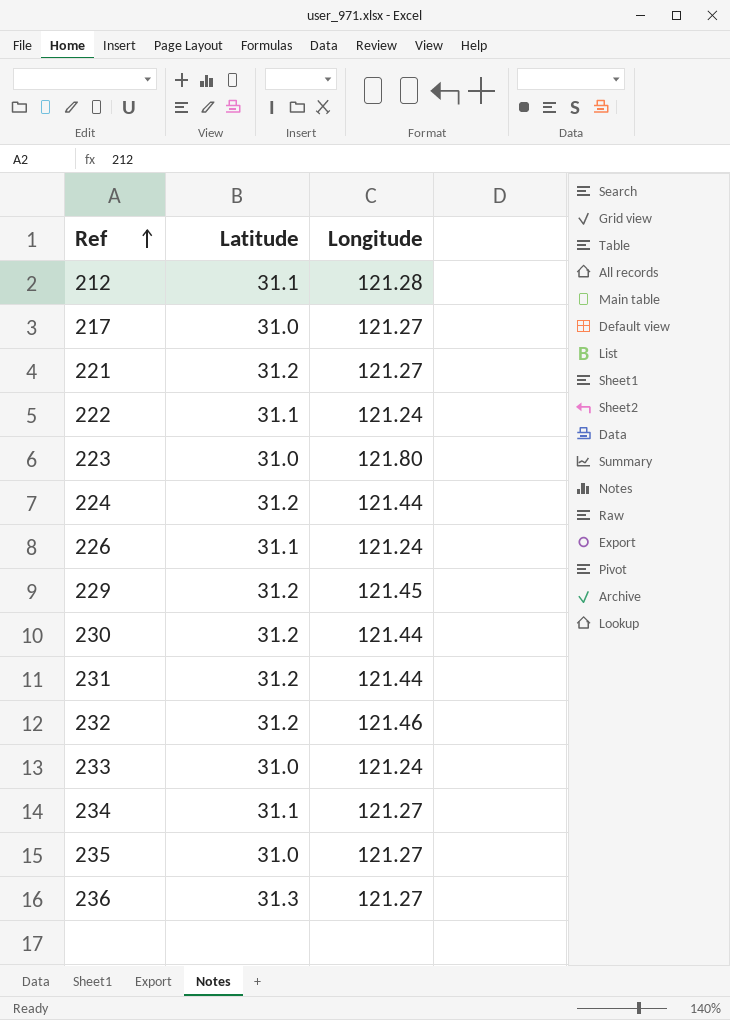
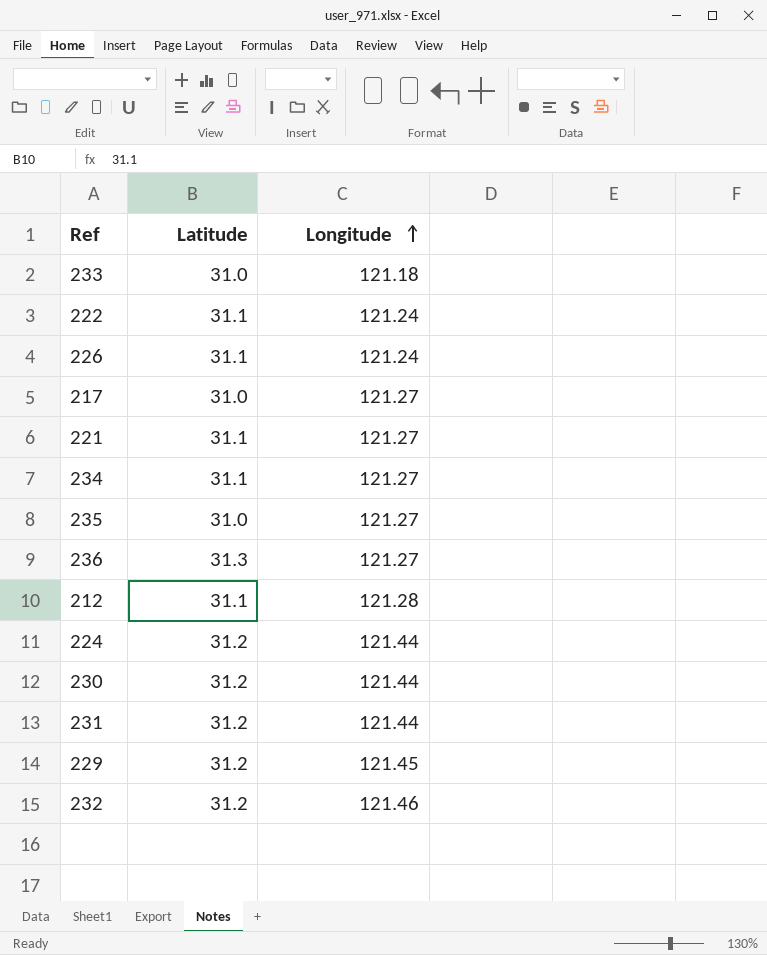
row order: Ref ascending -> Longitude ascending
row 223: 31.0 | 121.80 -> none
233 | Longitude: 121.24 -> 121.18
221 | Latitude: 31.2 -> 31.1

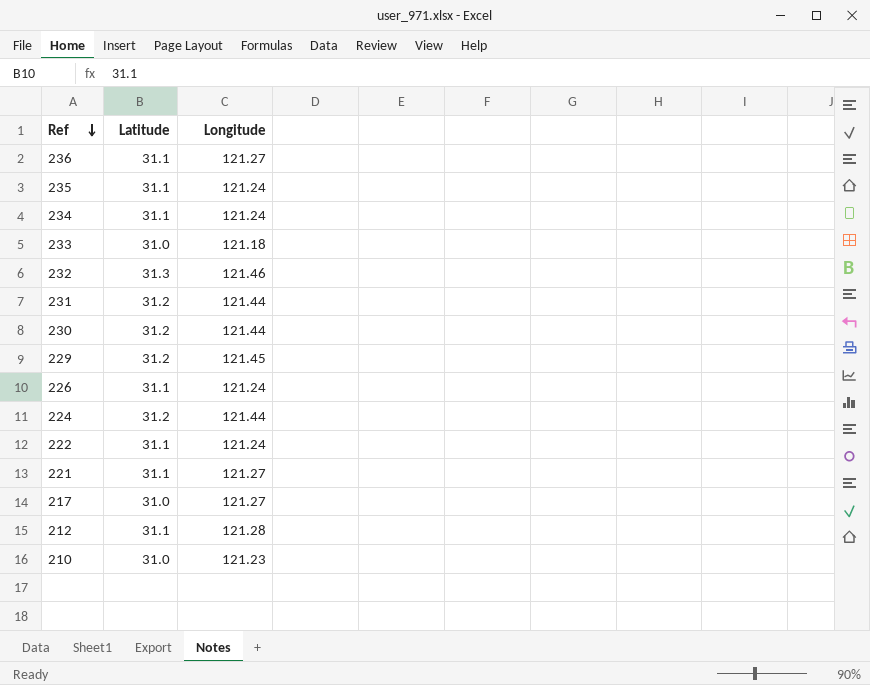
row order: Longitude ascending -> Ref descending
236 | Latitude: 31.3 -> 31.1
235 | Latitude: 31.0 -> 31.1
235 | Longitude: 121.27 -> 121.24
234 | Longitude: 121.27 -> 121.24
232 | Latitude: 31.2 -> 31.3
row 210: none -> 31.0 | 121.23

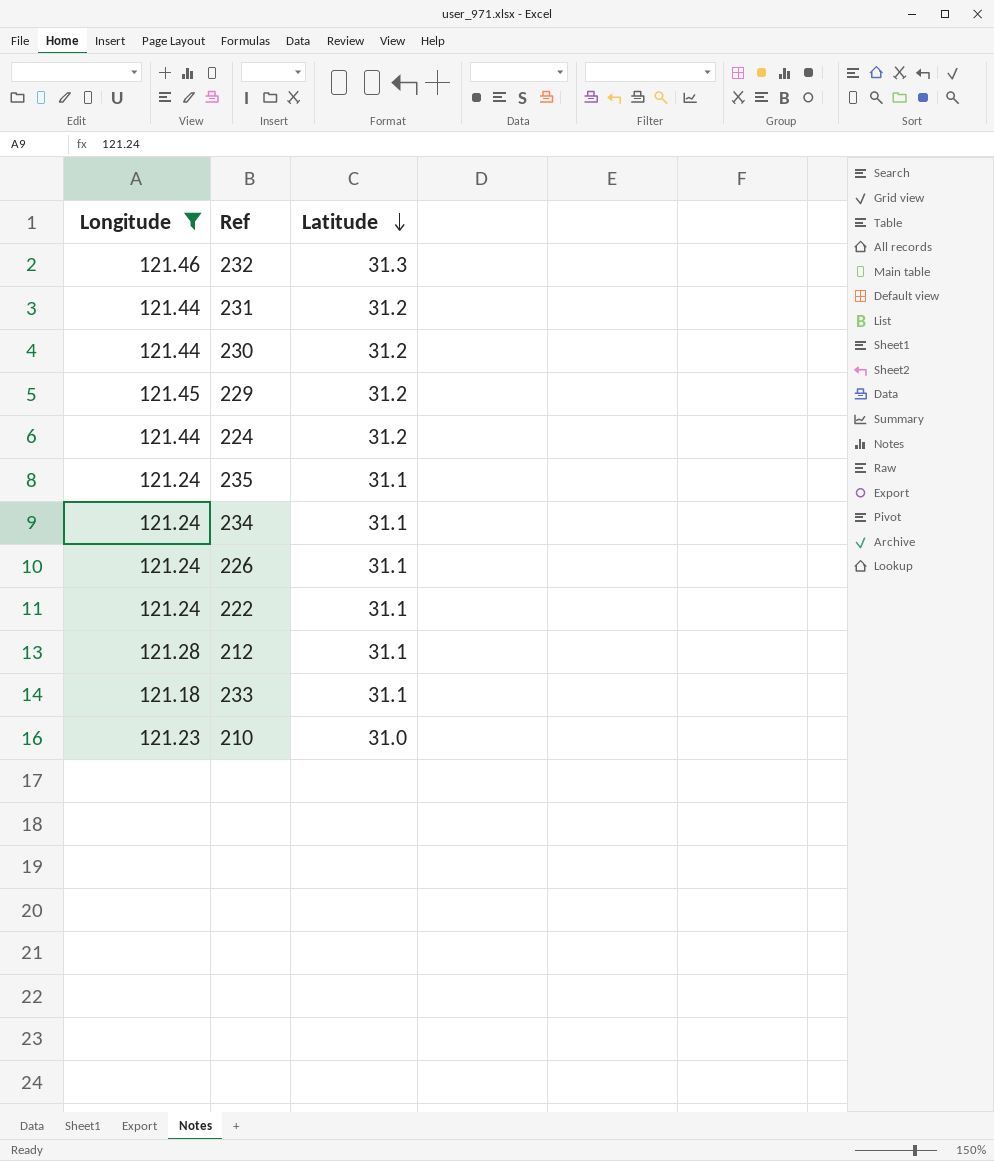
filter: none -> Longitude != 121.27
row order: Ref descending -> Latitude descending
column Longitude | position: 3 -> 1
233 | Latitude: 31.0 -> 31.1

